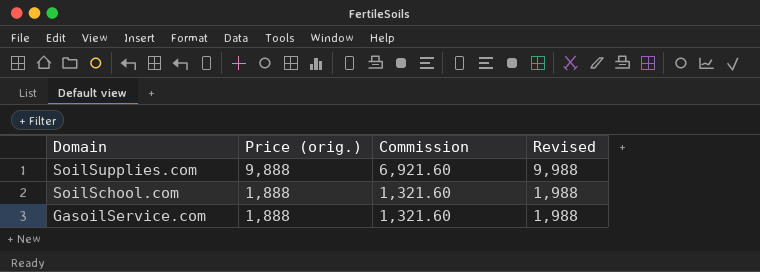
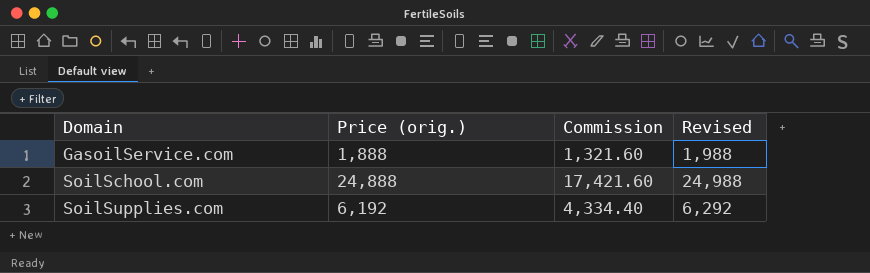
row order: Domain descending -> Domain ascending
SoilSchool.com | Price (orig.): 1,888 -> 24,888
SoilSchool.com | Commission: 1,321.60 -> 17,421.60
SoilSchool.com | Revised: 1,988 -> 24,988
SoilSupplies.com | Price (orig.): 9,888 -> 6,192
SoilSupplies.com | Commission: 6,921.60 -> 4,334.40
SoilSupplies.com | Revised: 9,988 -> 6,292

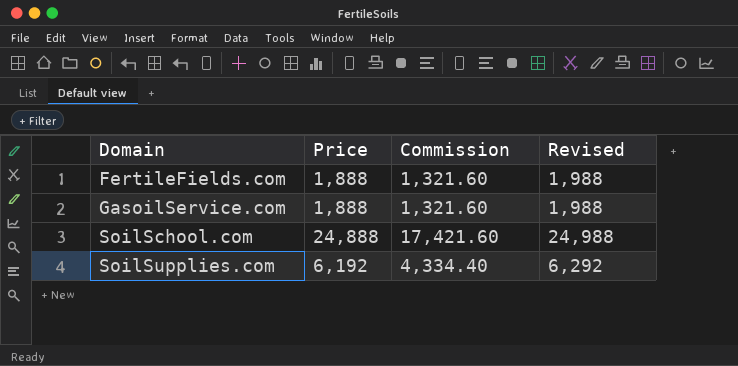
column name: Price (orig.) -> Price
row FertileFields.com: none -> 1,888 | 1,321.60 | 1,988

